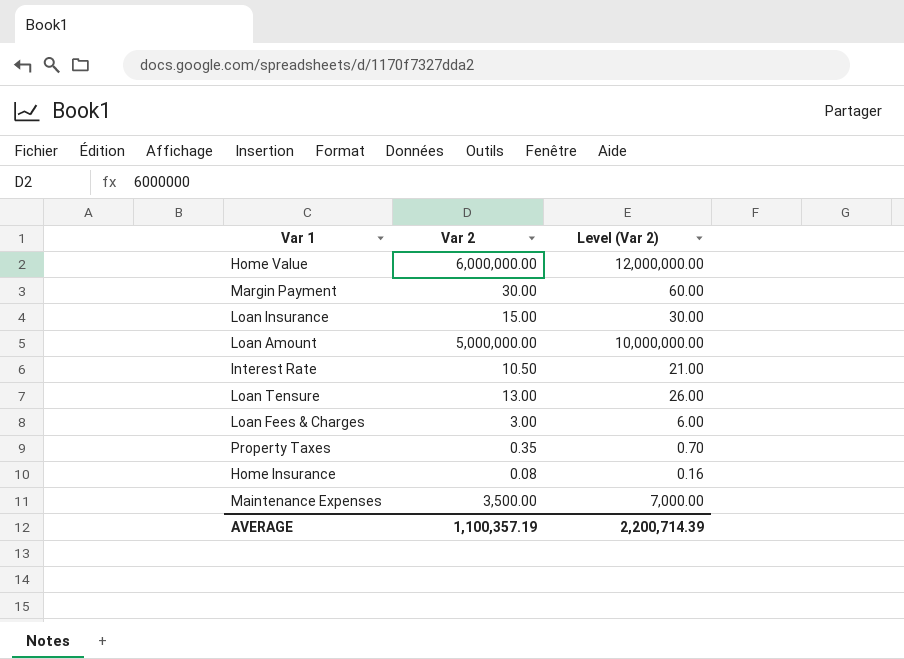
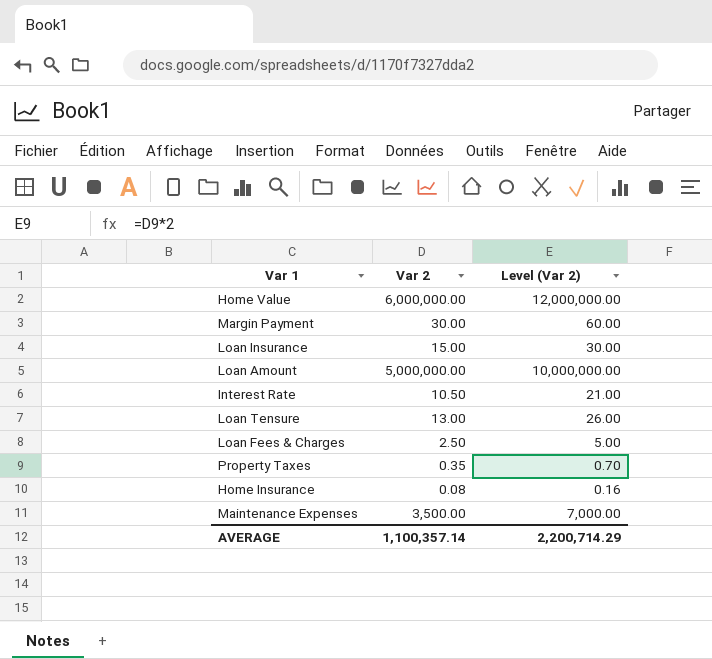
Loan Fees & Charges | Var 2: 3.00 -> 2.50
Loan Fees & Charges | Level (Var 2): 6.00 -> 5.00
AVERAGE | Var 2: 1,100,357.19 -> 1,100,357.14
AVERAGE | Level (Var 2): 2,200,714.39 -> 2,200,714.29

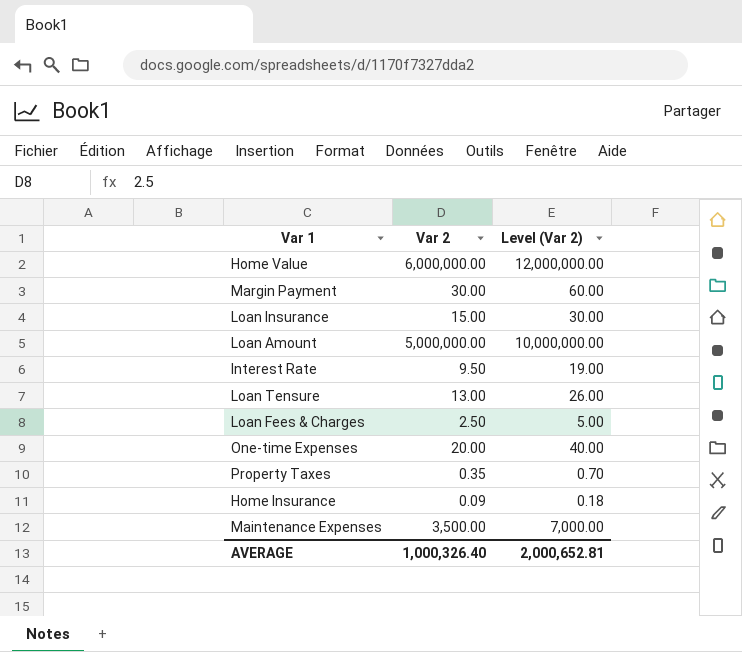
Interest Rate | Var 2: 10.50 -> 9.50
Interest Rate | Level (Var 2): 21.00 -> 19.00
row One-time Expenses: none -> 20.00 | 40.00
Home Insurance | Var 2: 0.08 -> 0.09
Home Insurance | Level (Var 2): 0.16 -> 0.18
AVERAGE | Var 2: 1,100,357.14 -> 1,000,326.40
AVERAGE | Level (Var 2): 2,200,714.29 -> 2,000,652.81

